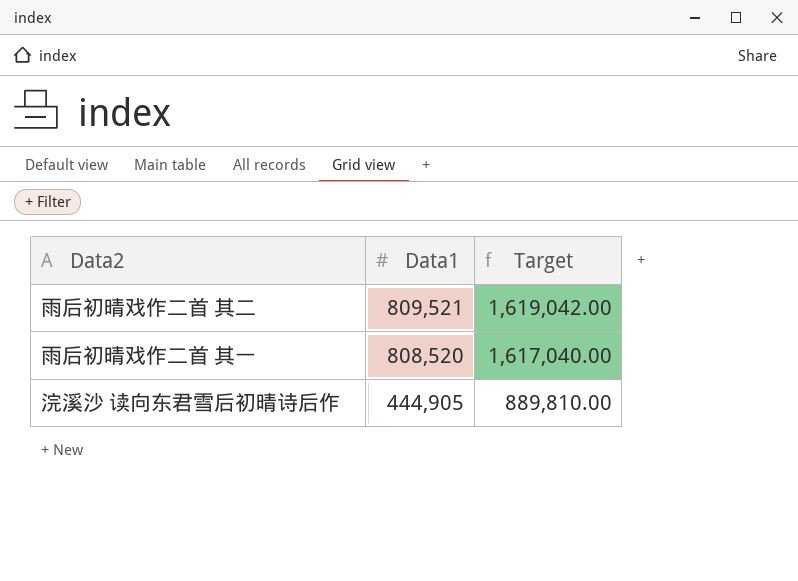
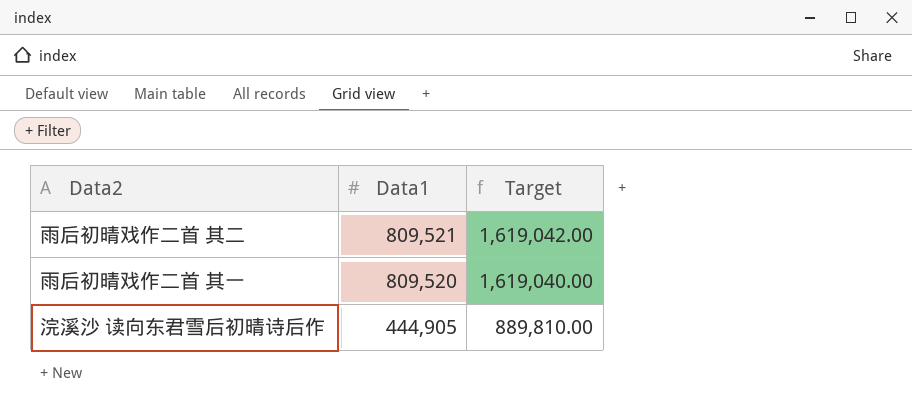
雨后初晴戏作二首 其一 | Data1: 808,520 -> 809,520
雨后初晴戏作二首 其一 | Target: 1,617,040.00 -> 1,619,040.00

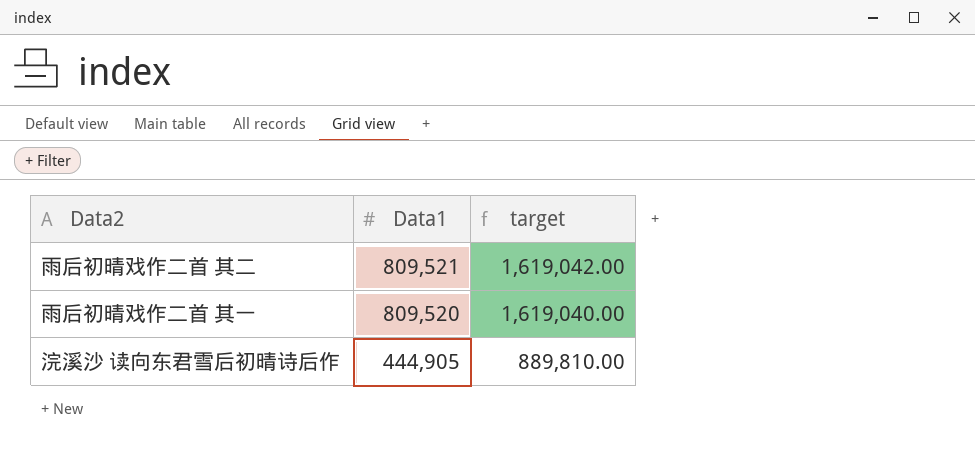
column name: Target -> target

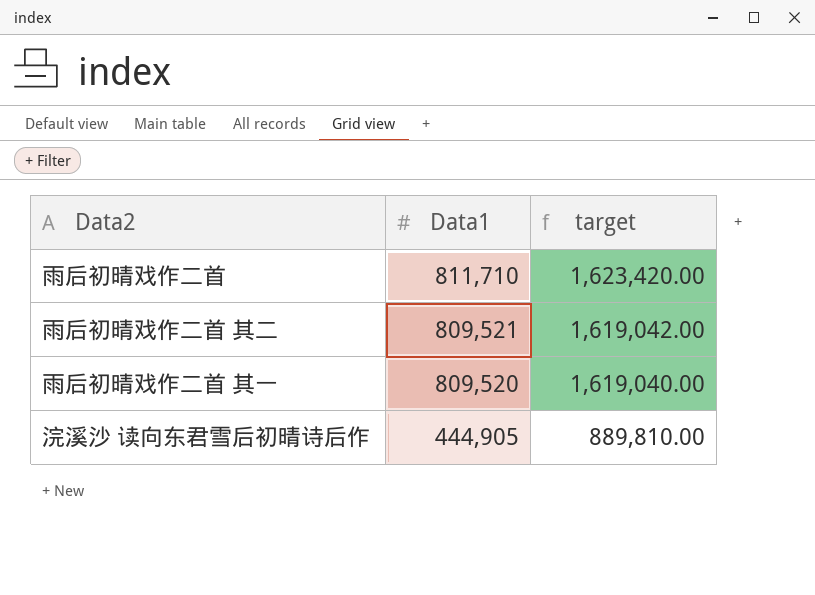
row 雨后初晴戏作二首: none -> 811,710 | 1,623,420.00

